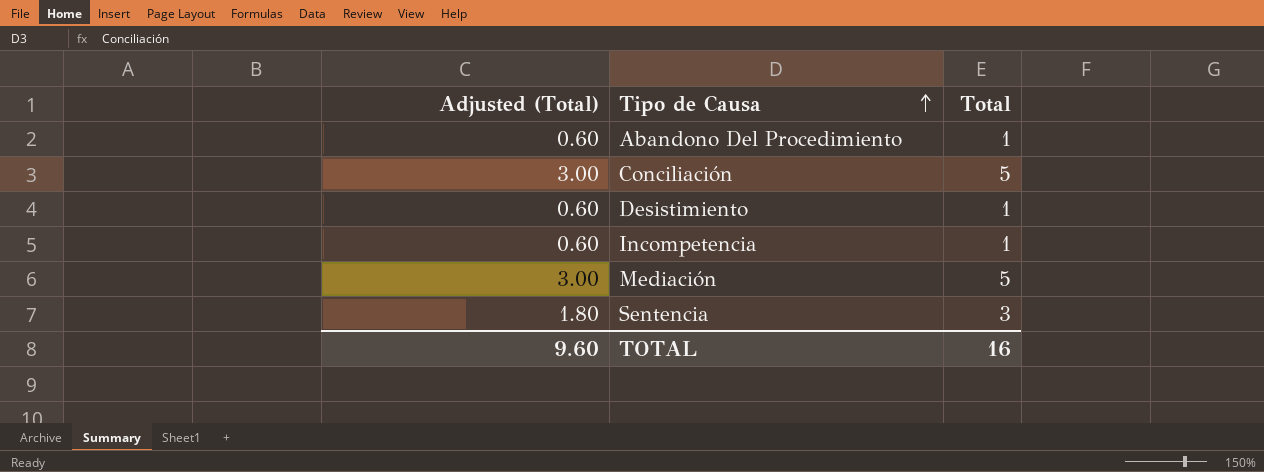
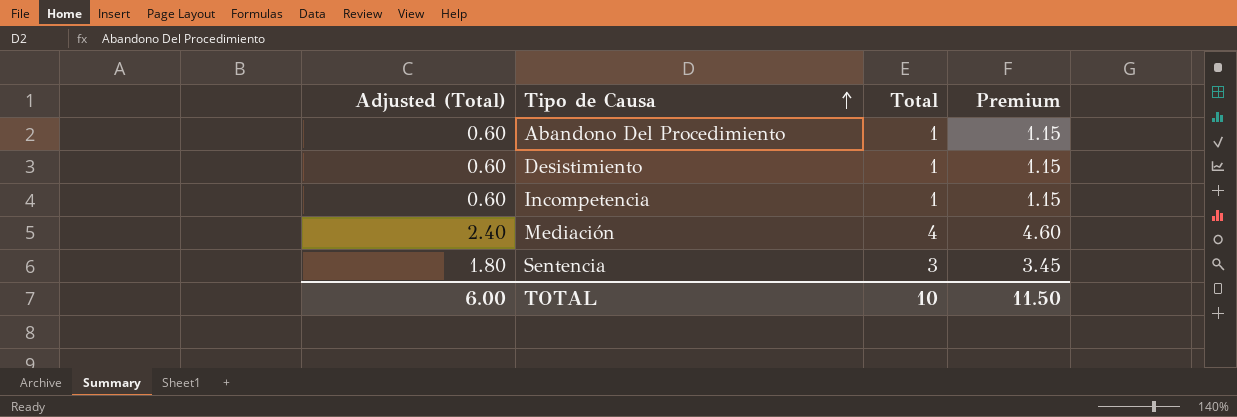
column Premium | formula: none -> [Total] * 1.15
row Conciliación: 3.00 | 5 -> none
Mediación | Adjusted (Total): 3.00 -> 2.40
Mediación | Total: 5 -> 4
TOTAL | Adjusted (Total): 9.60 -> 6.00
TOTAL | Total: 16 -> 10

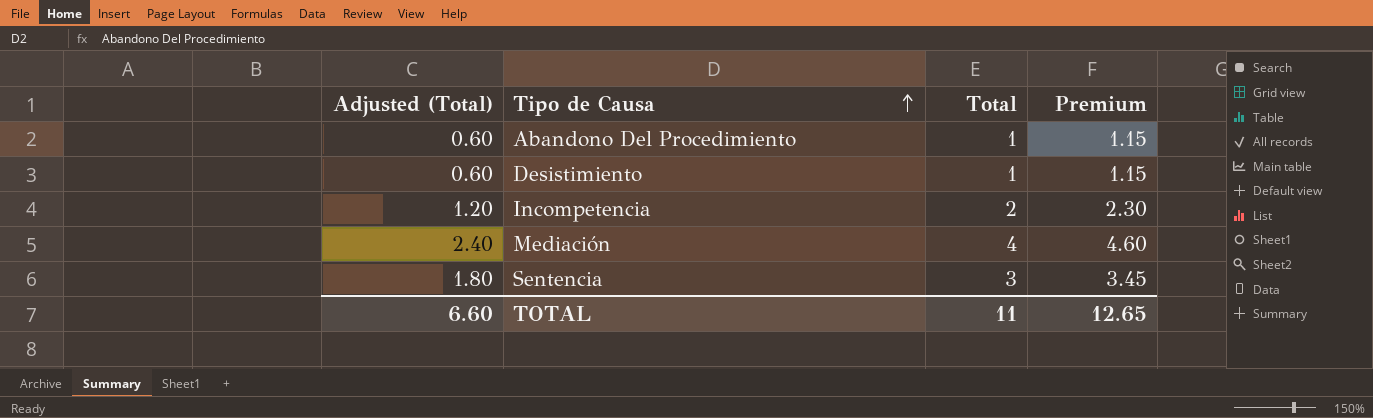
Incompetencia | Adjusted (Total): 0.60 -> 1.20
Incompetencia | Total: 1 -> 2
Incompetencia | Premium: 1.15 -> 2.30
TOTAL | Adjusted (Total): 6.00 -> 6.60
TOTAL | Total: 10 -> 11
TOTAL | Premium: 11.50 -> 12.65

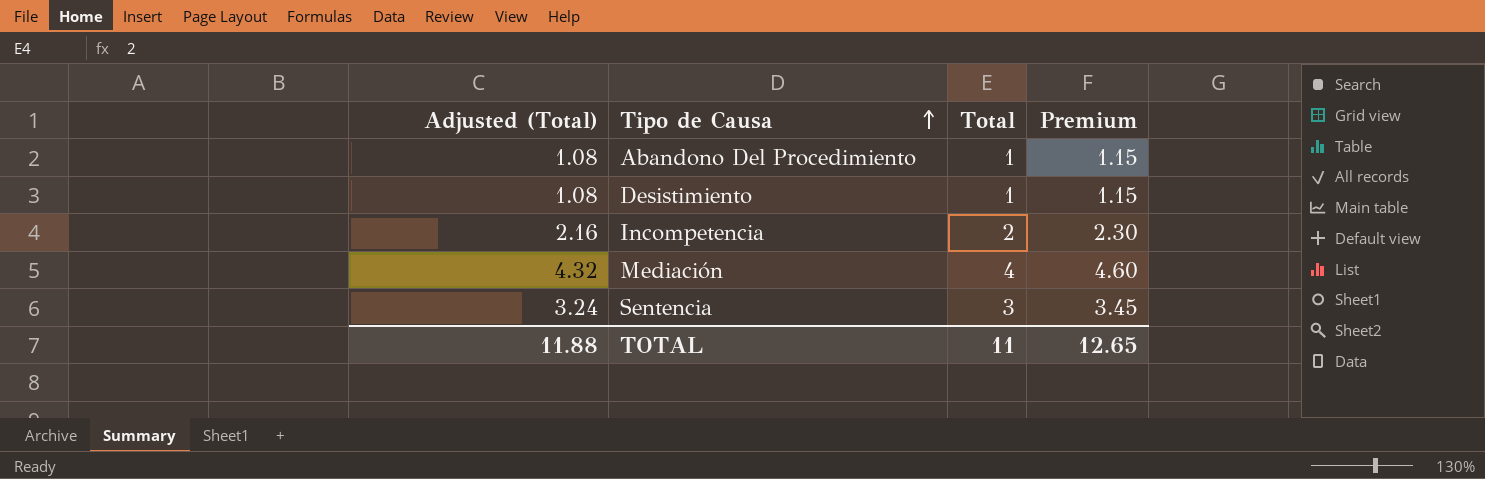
column Adjusted (Total) | formula: [Total] * 0.6 -> [Total] * 1.08
TOTAL | Adjusted (Total): 6.60 -> 11.88

